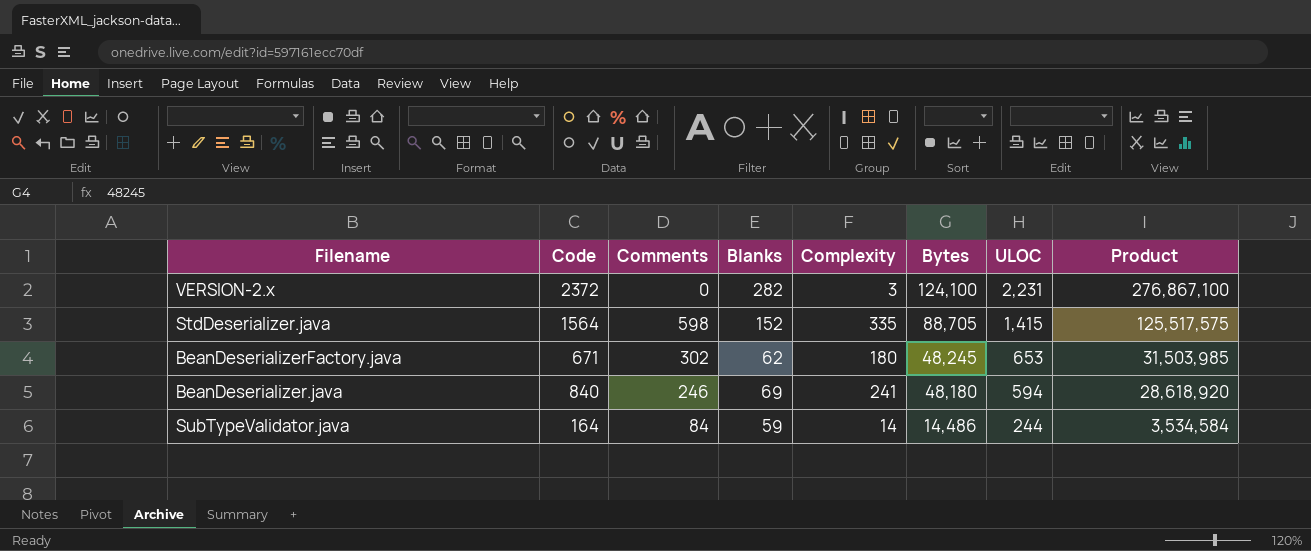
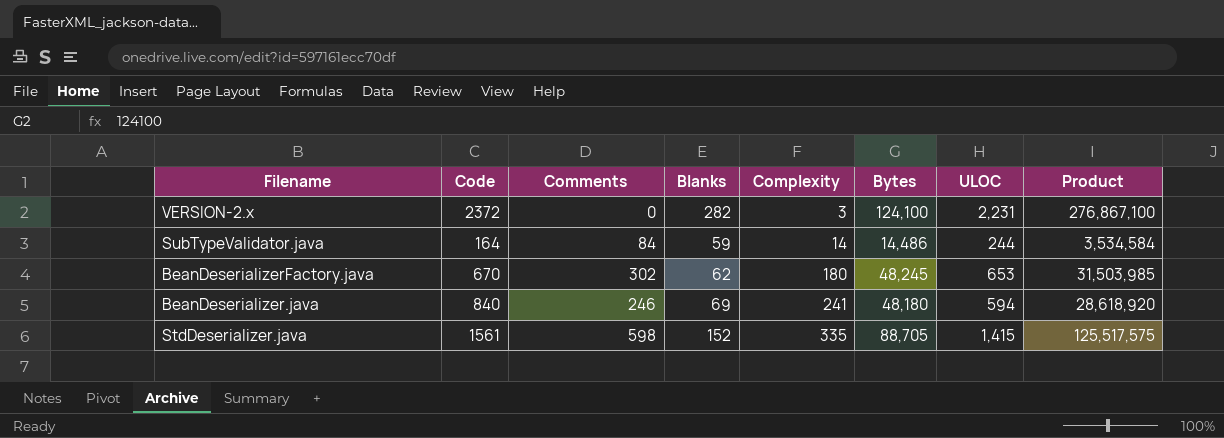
row order: Bytes descending -> Complexity ascending
BeanDeserializerFactory.java | Code: 671 -> 670
StdDeserializer.java | Code: 1564 -> 1561

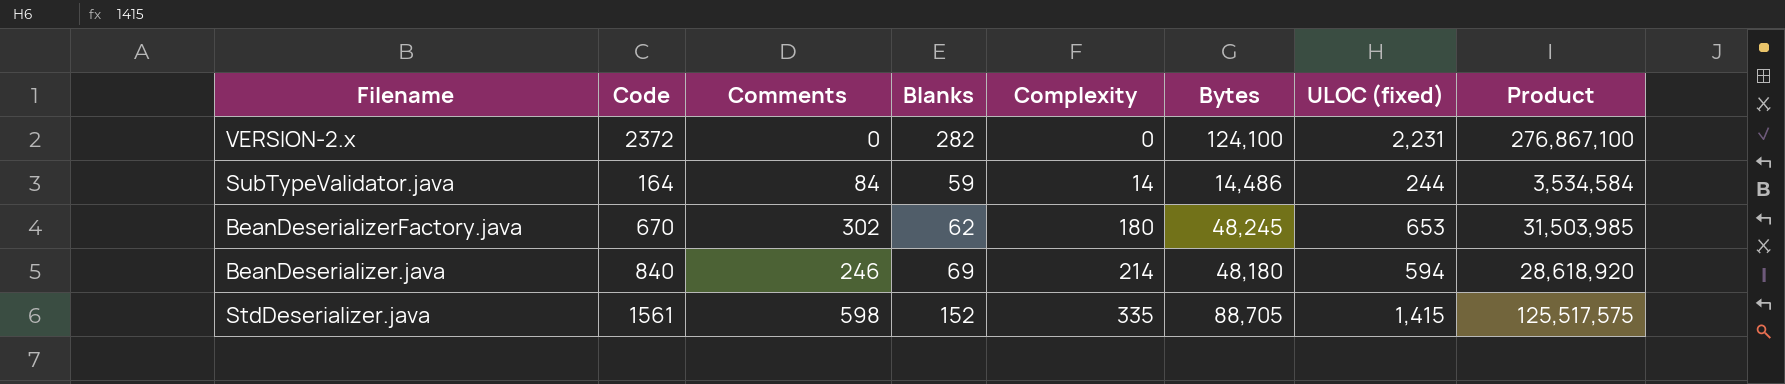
column name: ULOC -> ULOC (fixed)
VERSION-2.x | Complexity: 3 -> 0
BeanDeserializer.java | Complexity: 241 -> 214

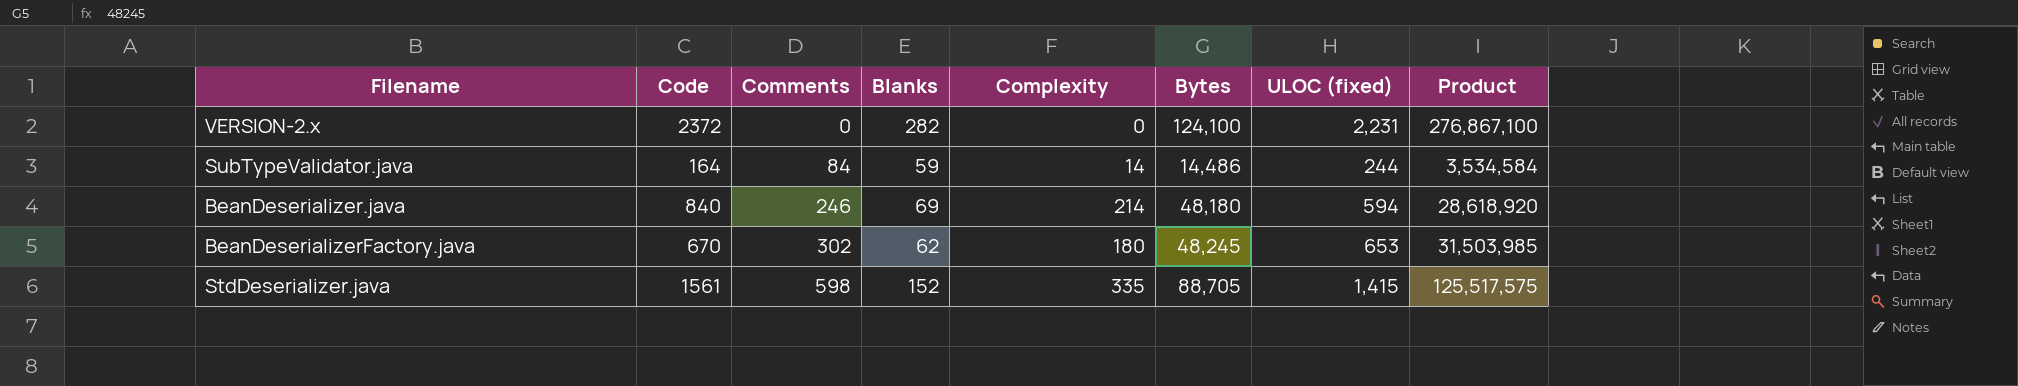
row order: Complexity ascending -> Comments ascending

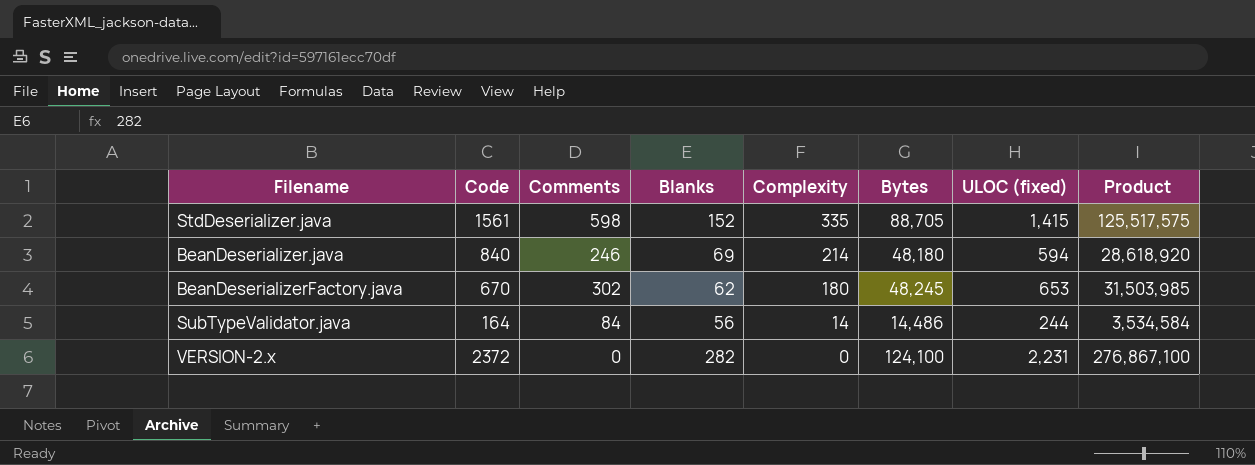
row order: Comments ascending -> Complexity descending
SubTypeValidator.java | Blanks: 59 -> 56

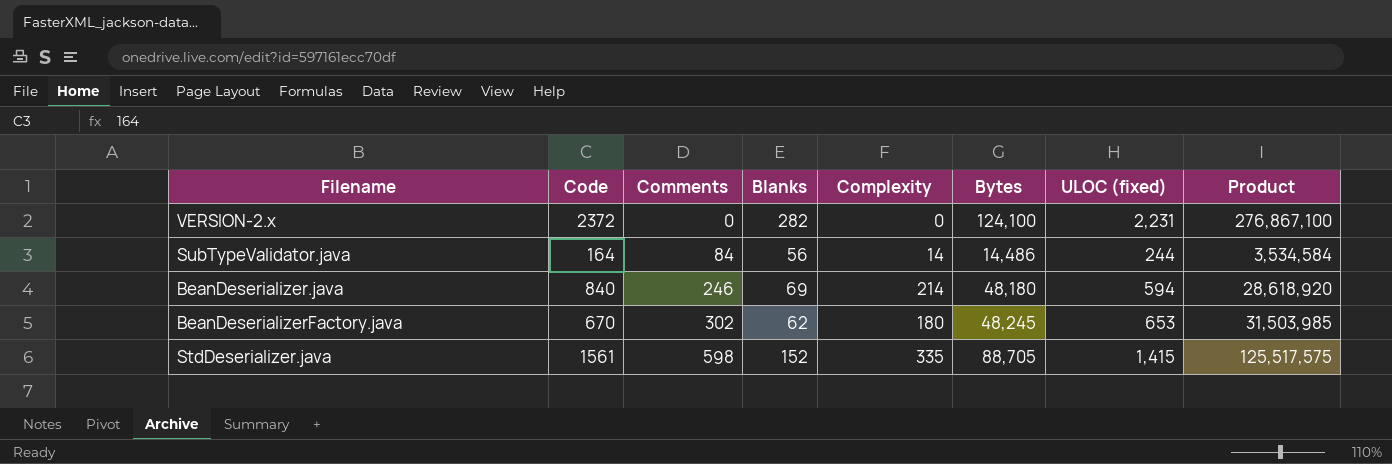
row order: Complexity descending -> Comments ascending

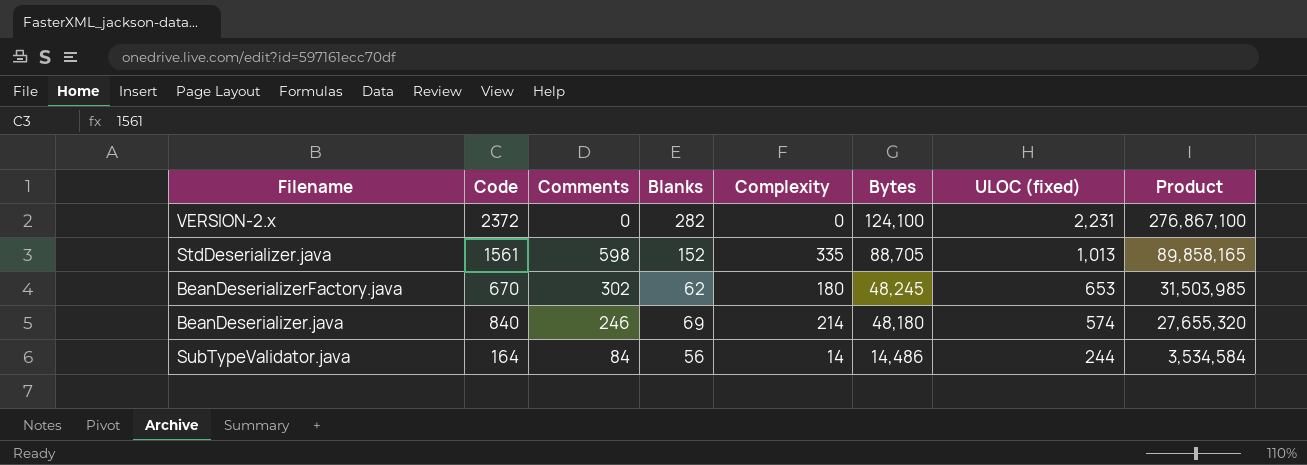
row order: Comments ascending -> Bytes descending
StdDeserializer.java | ULOC (fixed): 1,415 -> 1,013
StdDeserializer.java | Product: 125,517,575 -> 89,858,165
BeanDeserializer.java | ULOC (fixed): 594 -> 574
BeanDeserializer.java | Product: 28,618,920 -> 27,655,320

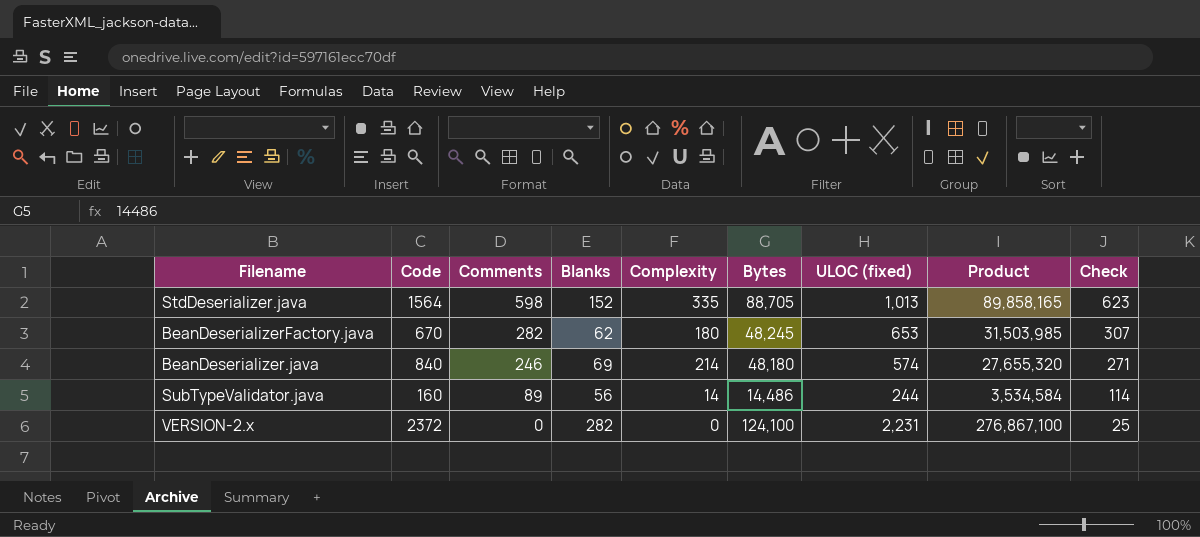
row order: Bytes descending -> Comments descending
column Check | formula: none -> [Comments] + 25
StdDeserializer.java | Code: 1561 -> 1564
BeanDeserializerFactory.java | Comments: 302 -> 282
SubTypeValidator.java | Code: 164 -> 160
SubTypeValidator.java | Comments: 84 -> 89

